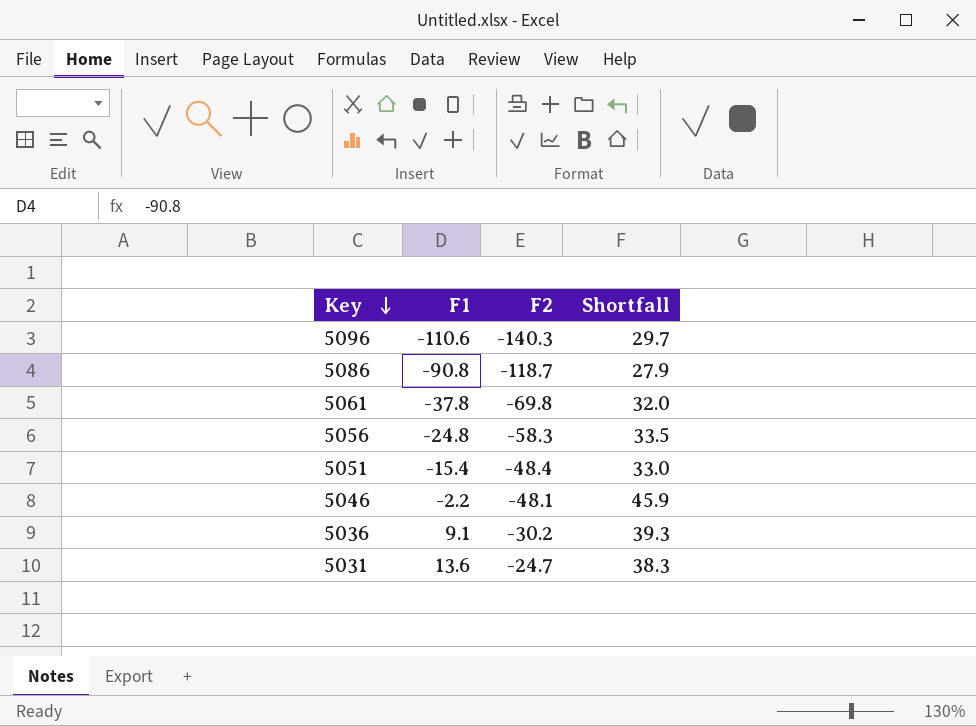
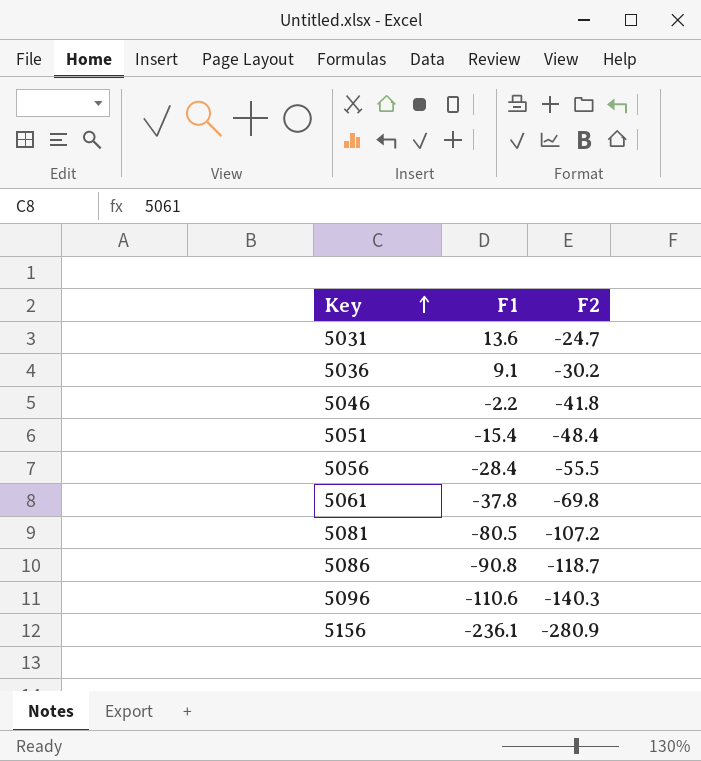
row order: Key descending -> Key ascending
column Shortfall | formula: [F1] - [F2] -> none
5046 | F2: -48.1 -> -41.8
5056 | F1: -24.8 -> -28.4
5056 | F2: -58.3 -> -55.5
row 5081: none -> -80.5 | -107.2
row 5156: none -> -236.1 | -280.9

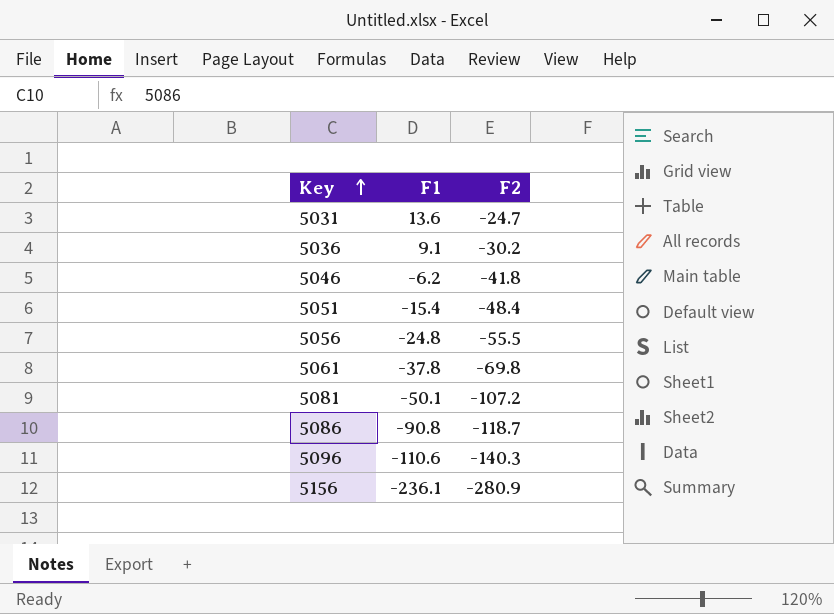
5046 | F1: -2.2 -> -6.2
5056 | F1: -28.4 -> -24.8
5081 | F1: -80.5 -> -50.1

